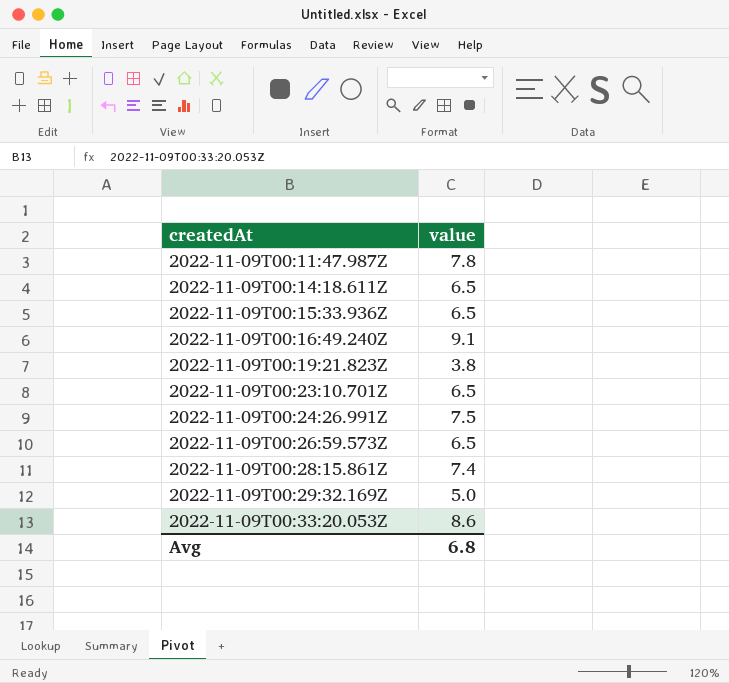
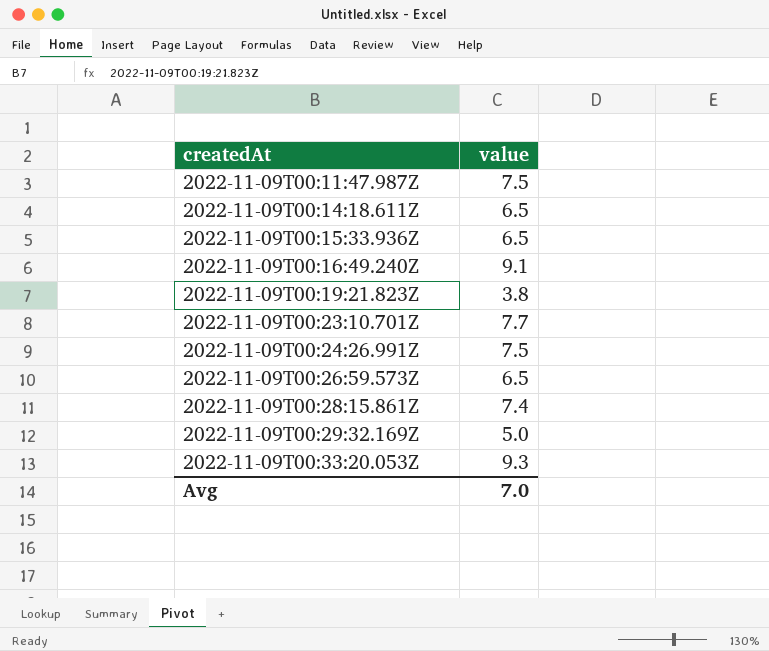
2022-11-09T00:11:47.987Z | value: 7.8 -> 7.5
2022-11-09T00:23:10.701Z | value: 6.5 -> 7.7
2022-11-09T00:33:20.053Z | value: 8.6 -> 9.3
Avg | value: 6.8 -> 7.0

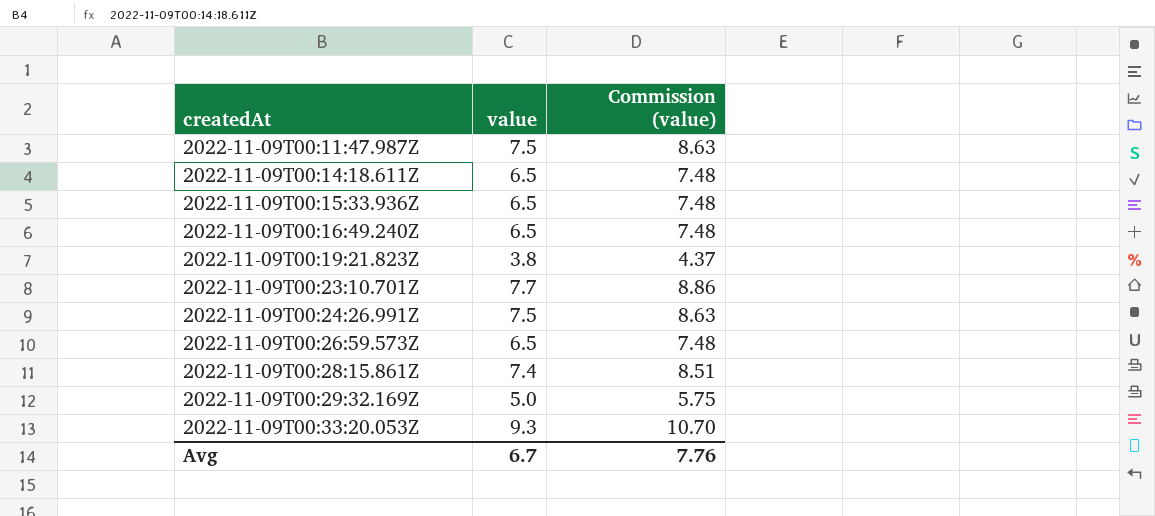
column Commission (value) | formula: none -> [value] * 1.15
2022-11-09T00:16:49.240Z | value: 9.1 -> 6.5
Avg | value: 7.0 -> 6.7

